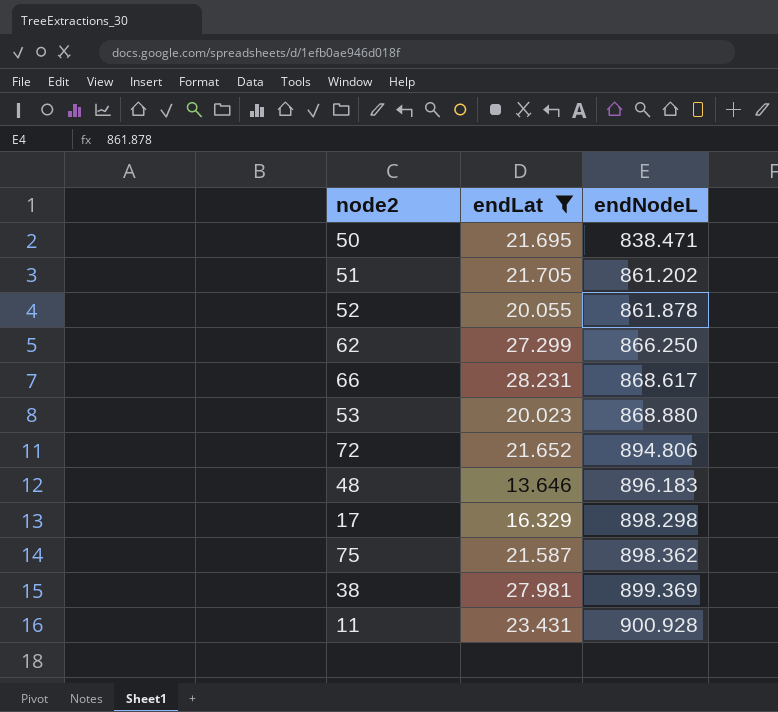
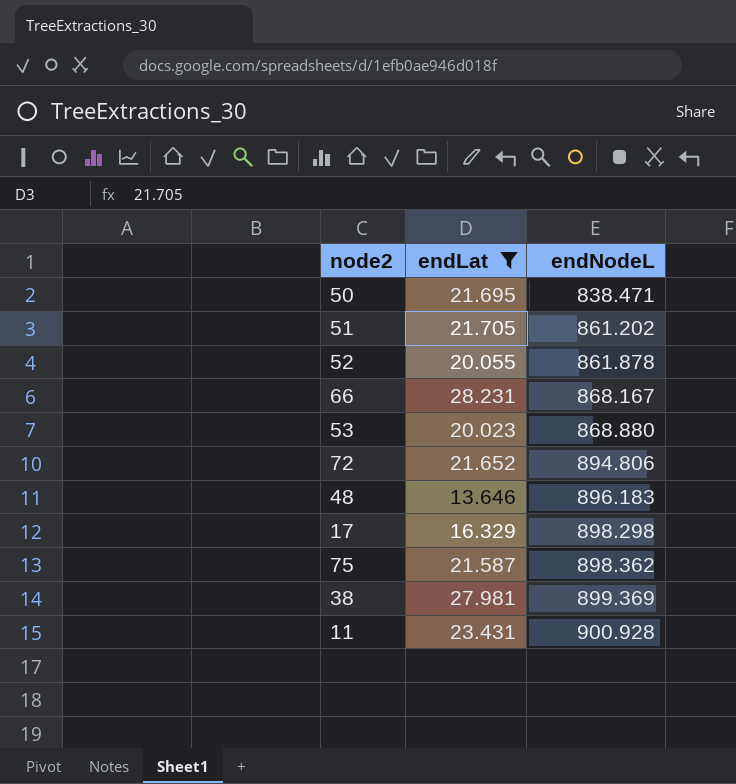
row 62: 27.299 | 866.250 -> none
66 | endNodeL: 868.617 -> 868.167

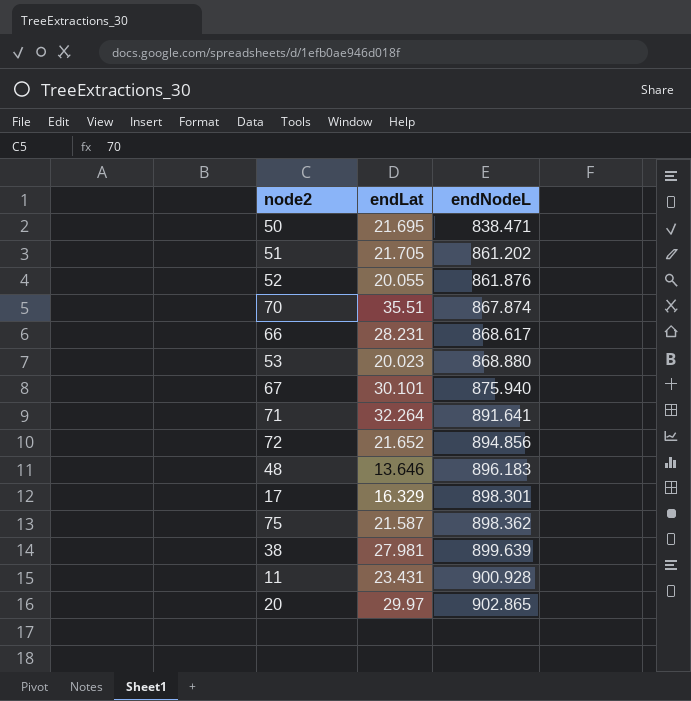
filter: endLat <= 28.231 -> none
52 | endNodeL: 861.878 -> 861.876
66 | endNodeL: 868.167 -> 868.617
72 | endNodeL: 894.806 -> 894.856
17 | endNodeL: 898.298 -> 898.301
38 | endNodeL: 899.369 -> 899.639

